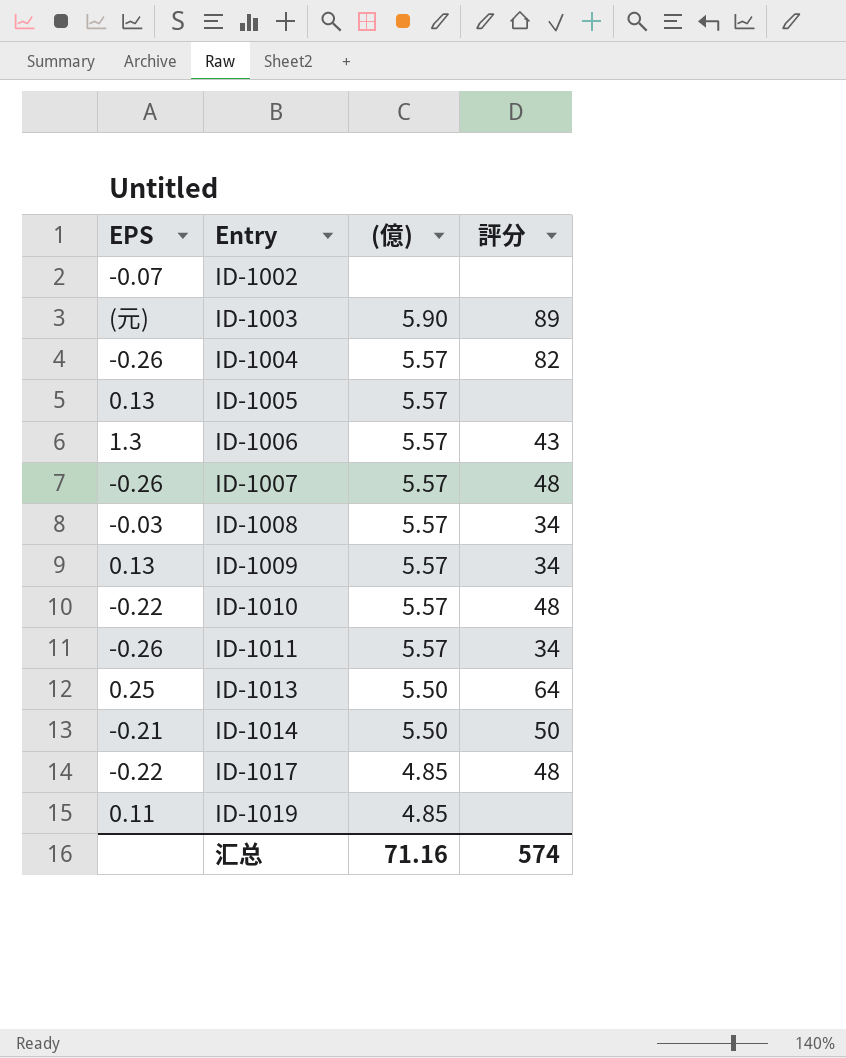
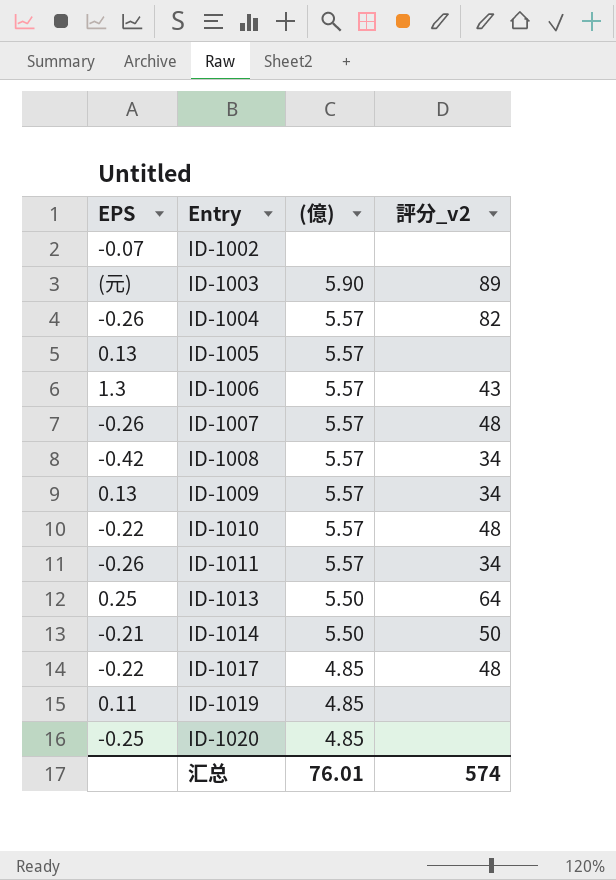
column name: 評分 -> 評分_v2
ID-1008 | EPS: -0.03 -> -0.42
row ID-1020: none -> -0.25 | 4.85 | none
汇总 | (億): 71.16 -> 76.01

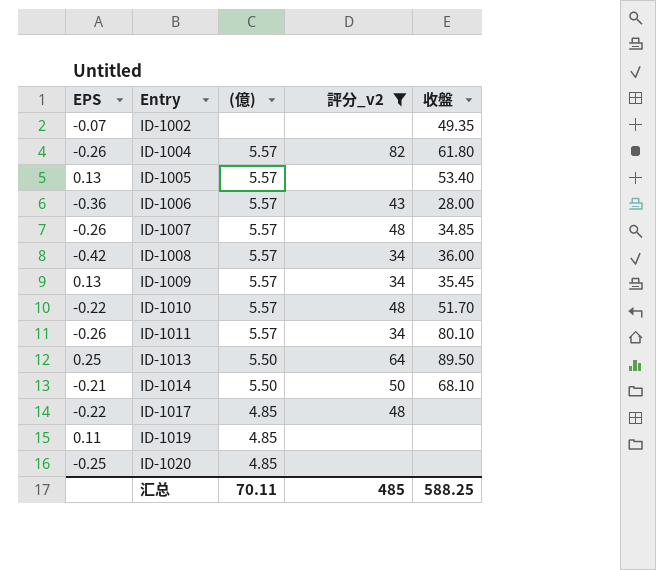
filter: none -> 評分_v2 != 89
column 收盤 | position: none -> 5
ID-1006 | EPS: 1.3 -> -0.36
汇总 | (億): 76.01 -> 70.11
汇总 | 評分_v2: 574 -> 485

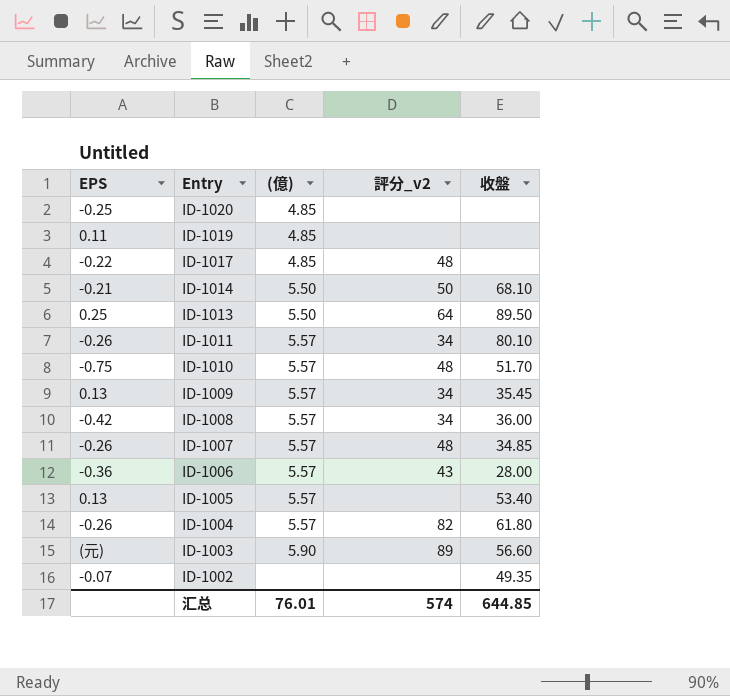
filter: 評分_v2 != 89 -> none
row order: Entry ascending -> Entry descending
ID-1010 | EPS: -0.22 -> -0.75
汇总 | (億): 70.11 -> 76.01
汇总 | 評分_v2: 485 -> 574
汇总 | 收盤: 588.25 -> 644.85

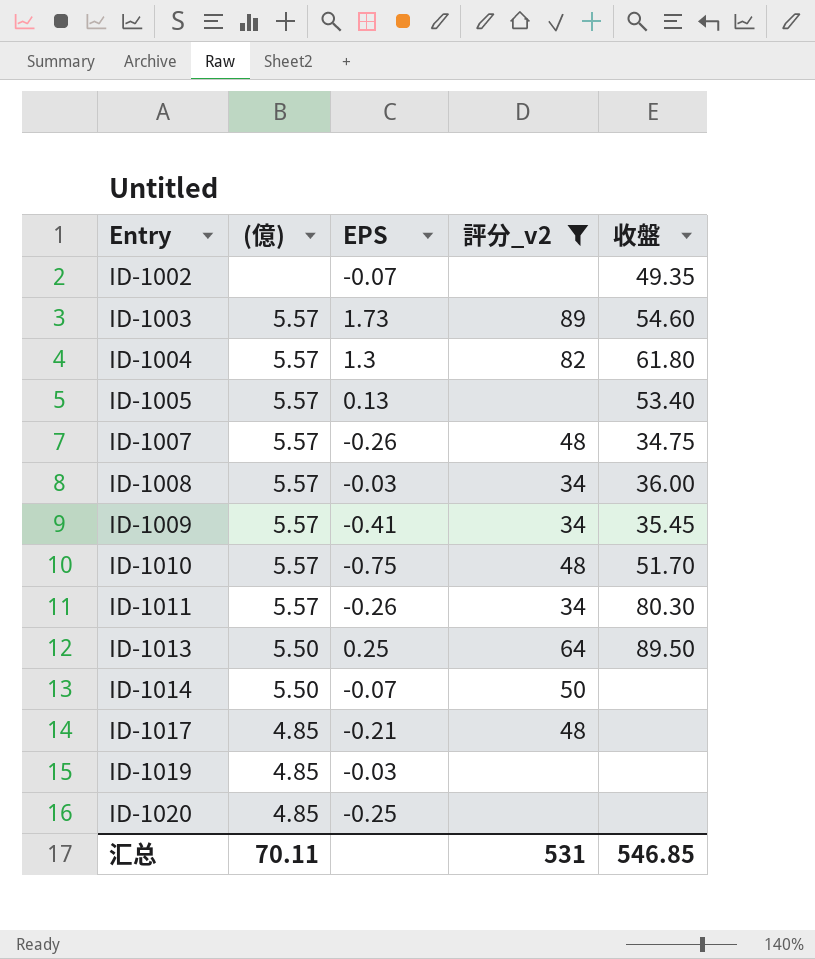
filter: none -> 評分_v2 != 43
row order: Entry descending -> Entry ascending
column EPS | position: 1 -> 3
ID-1003 | (億): 5.90 -> 5.57
ID-1003 | EPS: (元) -> 1.73
ID-1003 | 收盤: 56.60 -> 54.60
ID-1004 | EPS: -0.26 -> 1.3
ID-1007 | 收盤: 34.85 -> 34.75
ID-1008 | EPS: -0.42 -> -0.03
ID-1009 | EPS: 0.13 -> -0.41
ID-1011 | 收盤: 80.10 -> 80.30
ID-1014 | EPS: -0.21 -> -0.07
ID-1014 | 收盤: 68.10 -> none
ID-1017 | EPS: -0.22 -> -0.21
ID-1019 | EPS: 0.11 -> -0.03
汇总 | (億): 76.01 -> 70.11
汇总 | 評分_v2: 574 -> 531
汇总 | 收盤: 644.85 -> 546.85

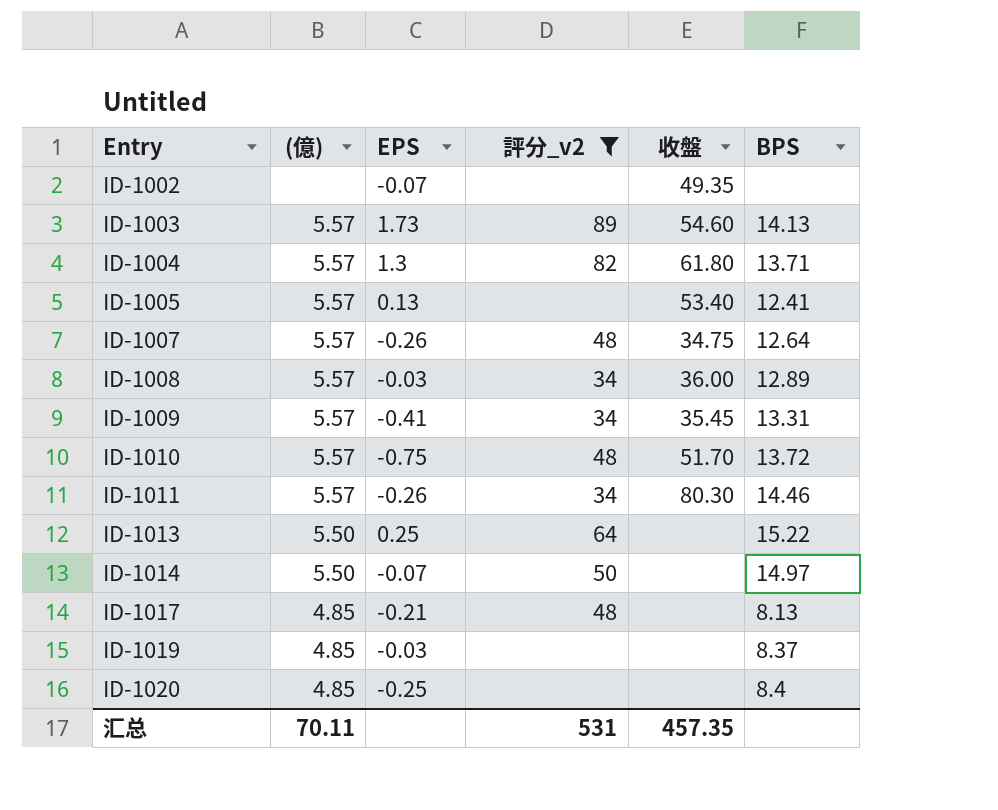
column BPS | position: none -> 6
ID-1013 | 收盤: 89.50 -> none
汇总 | 收盤: 546.85 -> 457.35

